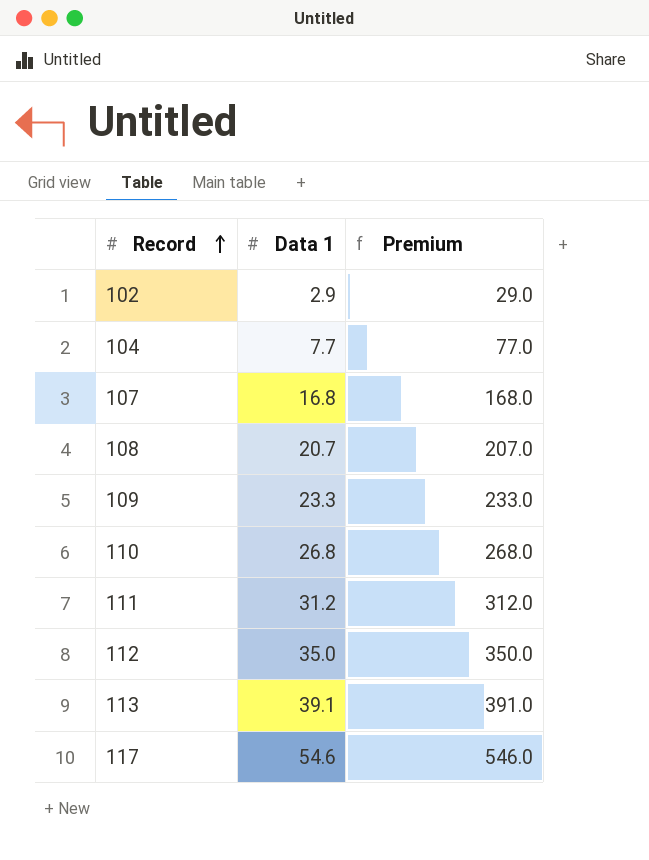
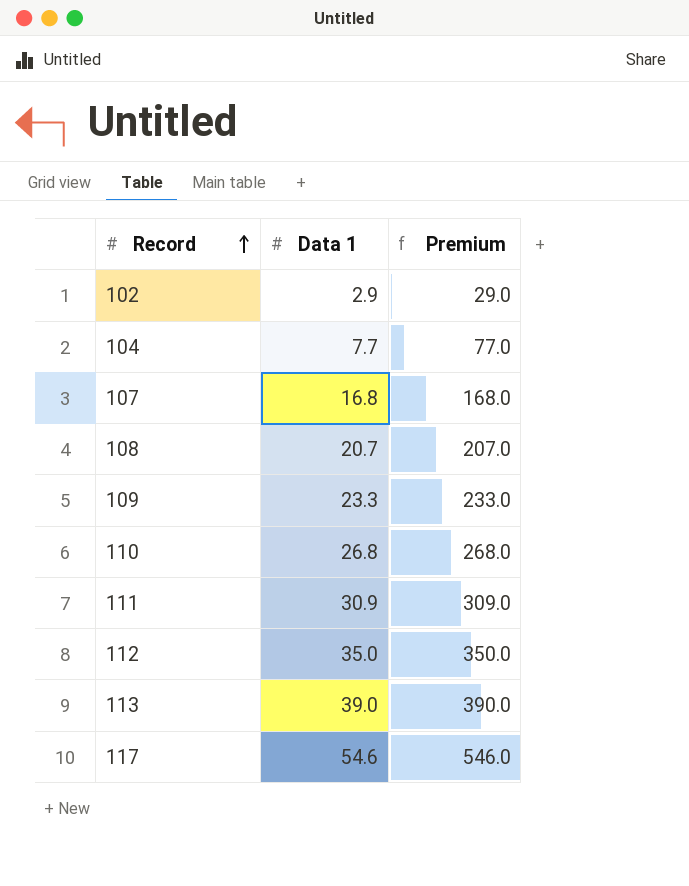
111 | Data 1: 31.2 -> 30.9
111 | Premium: 312.0 -> 309.0
113 | Data 1: 39.1 -> 39.0
113 | Premium: 391.0 -> 390.0

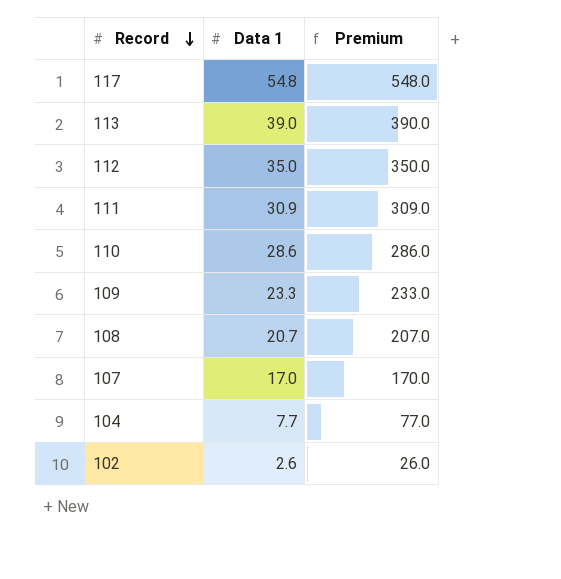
row order: Record ascending -> Record descending
117 | Data 1: 54.6 -> 54.8
117 | Premium: 546.0 -> 548.0
110 | Data 1: 26.8 -> 28.6
110 | Premium: 268.0 -> 286.0
107 | Data 1: 16.8 -> 17.0
107 | Premium: 168.0 -> 170.0
102 | Data 1: 2.9 -> 2.6
102 | Premium: 29.0 -> 26.0

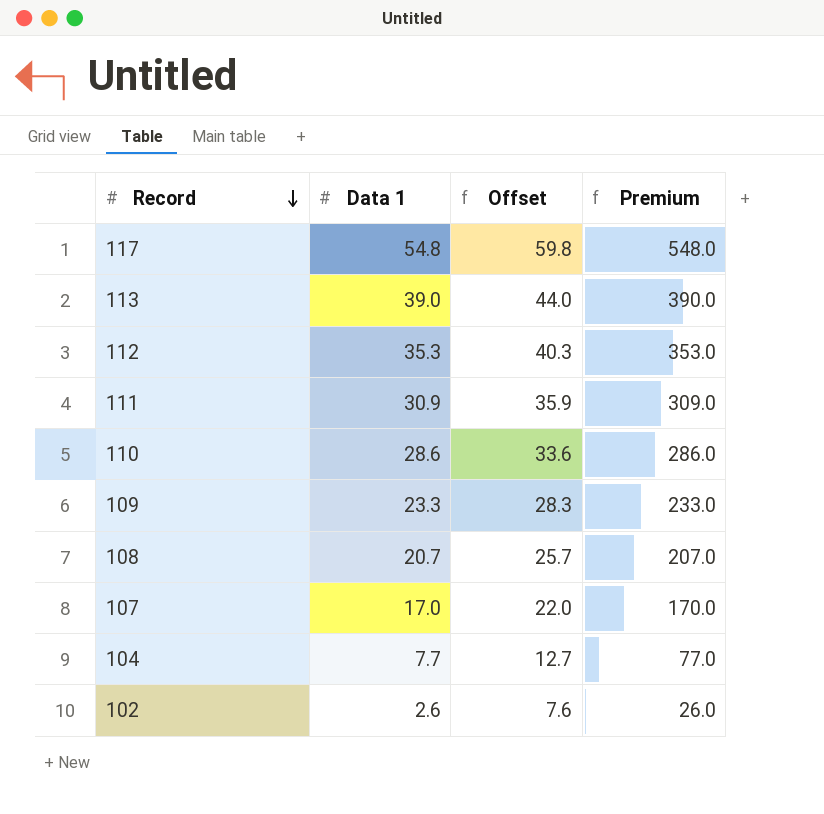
column Offset | formula: none -> [Data 1] + 5
112 | Data 1: 35.0 -> 35.3
112 | Premium: 350.0 -> 353.0

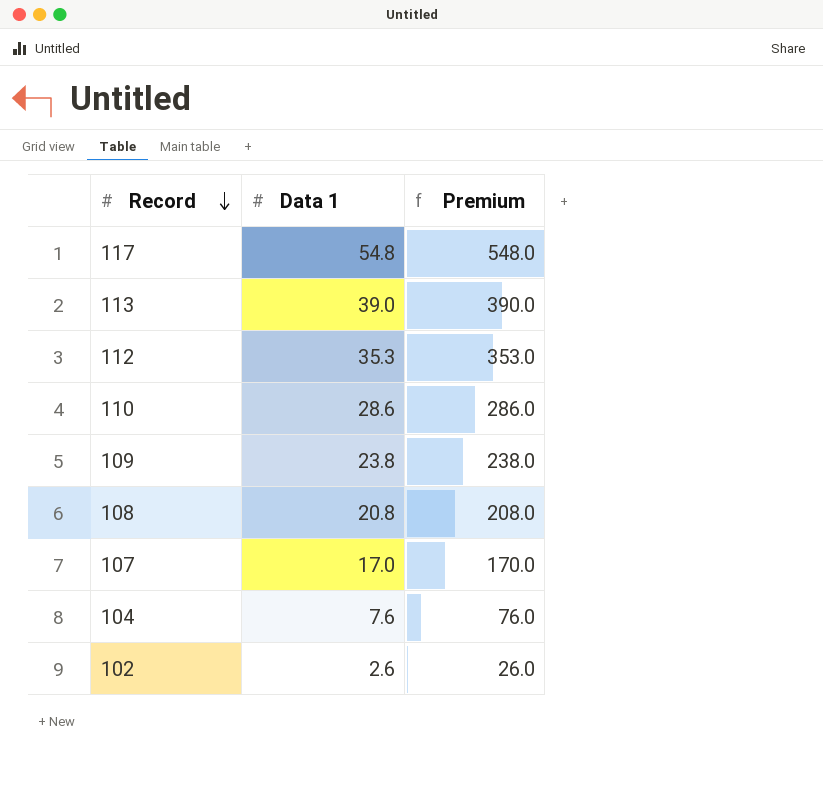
column Offset | formula: [Data 1] + 5 -> none
row 111: 30.9 | 35.9 | 309.0 -> none
109 | Data 1: 23.3 -> 23.8
109 | Premium: 233.0 -> 238.0
108 | Data 1: 20.7 -> 20.8
108 | Premium: 207.0 -> 208.0
104 | Data 1: 7.7 -> 7.6
104 | Premium: 77.0 -> 76.0

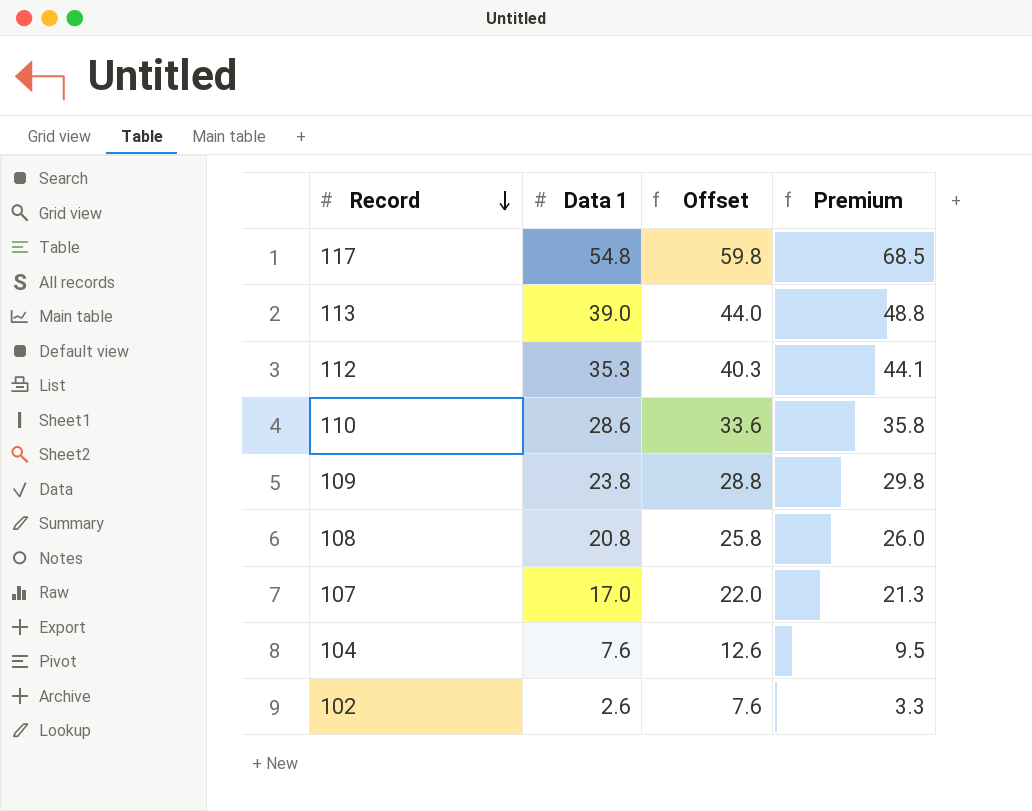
column Offset | formula: none -> [Data 1] + 5
column Premium | formula: [Data 1] * 10 -> [Data 1] * 1.25

